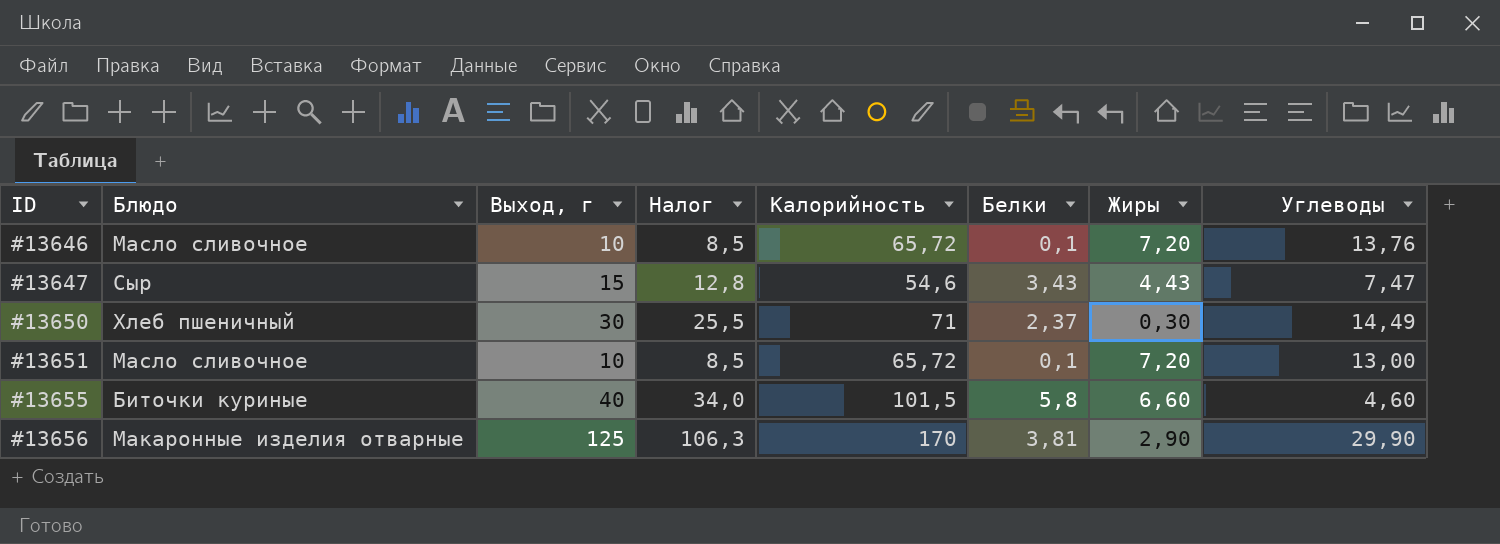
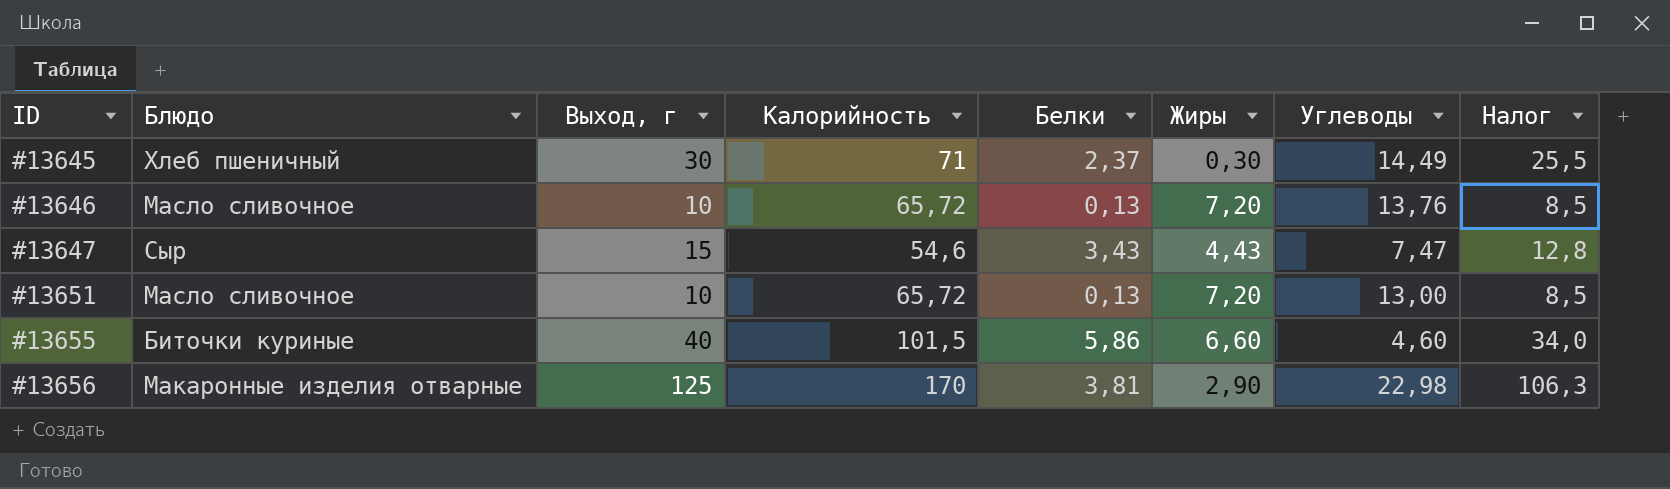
column Налог | position: 4 -> 8
row #13650: Хлеб пшеничный | 30 | 25,5 | 71 | 2,37 | 0,30 | 14,49 -> none
row #13645: none -> Хлеб пшеничный | 30 | 71 | 2,37 | 0,30 | 14,49 | 25,5
#13646 | Белки: 0,1 -> 0,13
#13651 | Белки: 0,1 -> 0,13
#13655 | Белки: 5,8 -> 5,86
#13656 | Углеводы: 29,90 -> 22,98

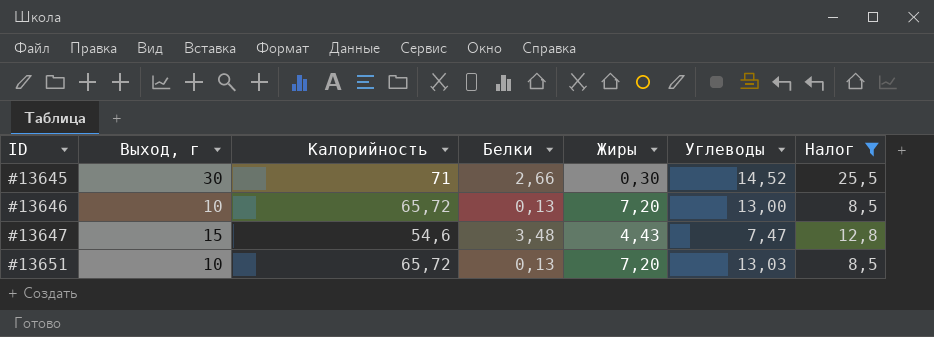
filter: none -> Налог <= 25,5
column Блюдо | position: 2 -> none
#13645 | Белки: 2,37 -> 2,66
#13645 | Углеводы: 14,49 -> 14,52
#13646 | Углеводы: 13,76 -> 13,00
#13647 | Белки: 3,43 -> 3,48
#13651 | Углеводы: 13,00 -> 13,03

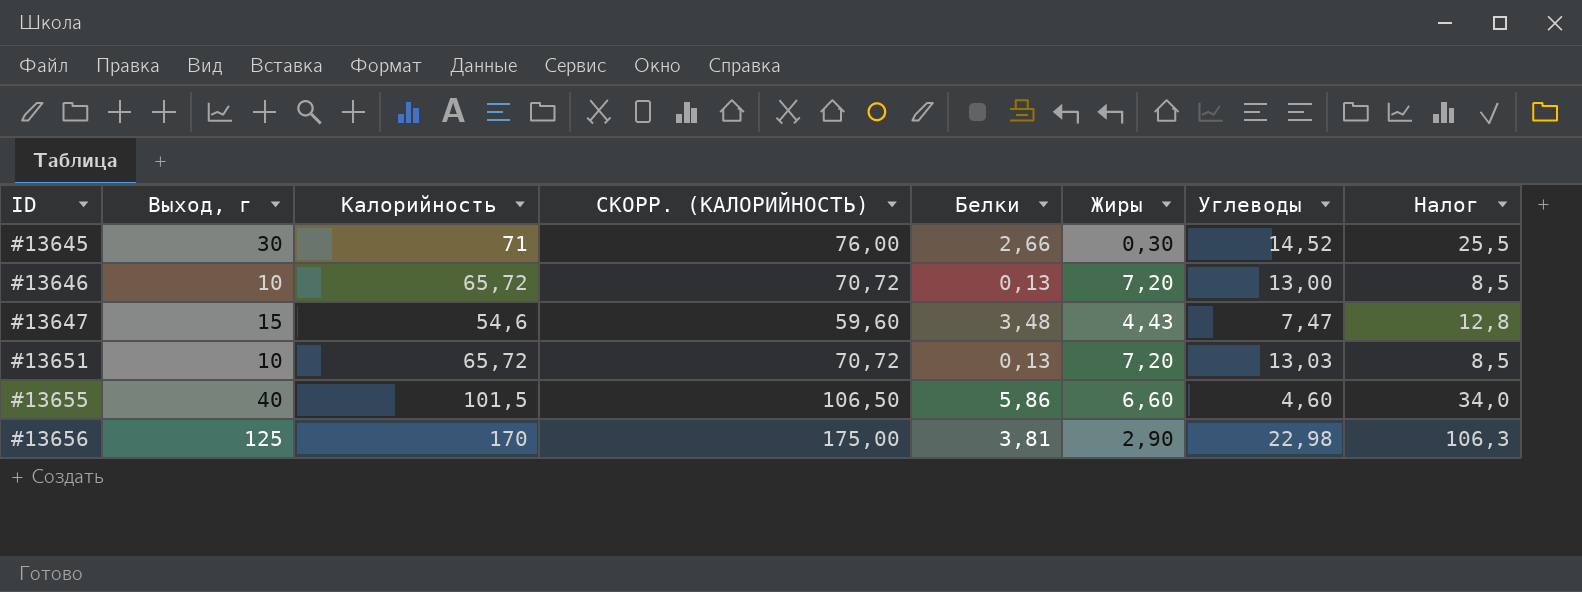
filter: Налог <= 25,5 -> none
column СКОРР. (КАЛОРИЙНОСТЬ) | formula: none -> [Калорийность] + 5

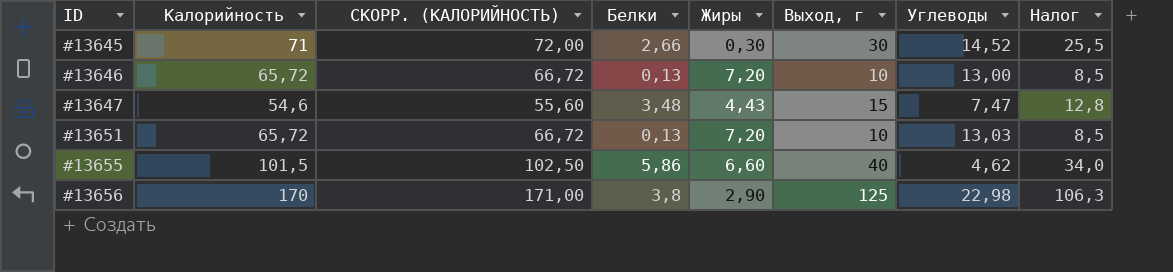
column СКОРР. (КАЛОРИЙНОСТЬ) | formula: [Калорийность] + 5 -> [Калорийность] + 1
column Выход, г | position: 2 -> 6
#13655 | Углеводы: 4,60 -> 4,62
#13656 | Белки: 3,81 -> 3,8

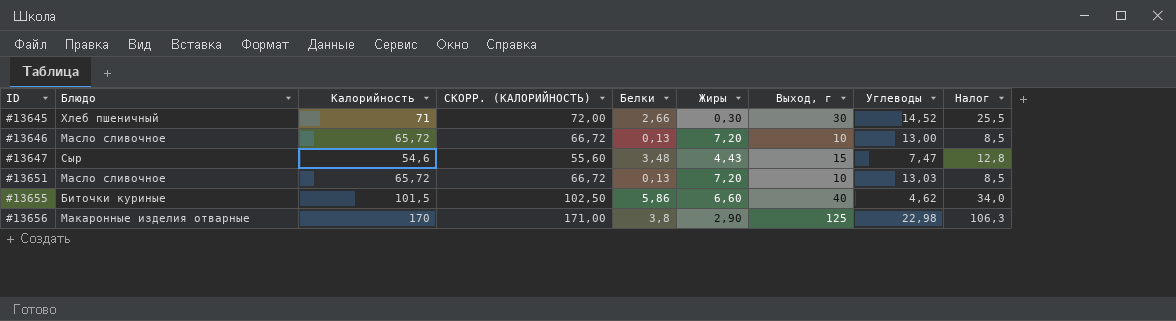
column Блюдо | position: none -> 2

